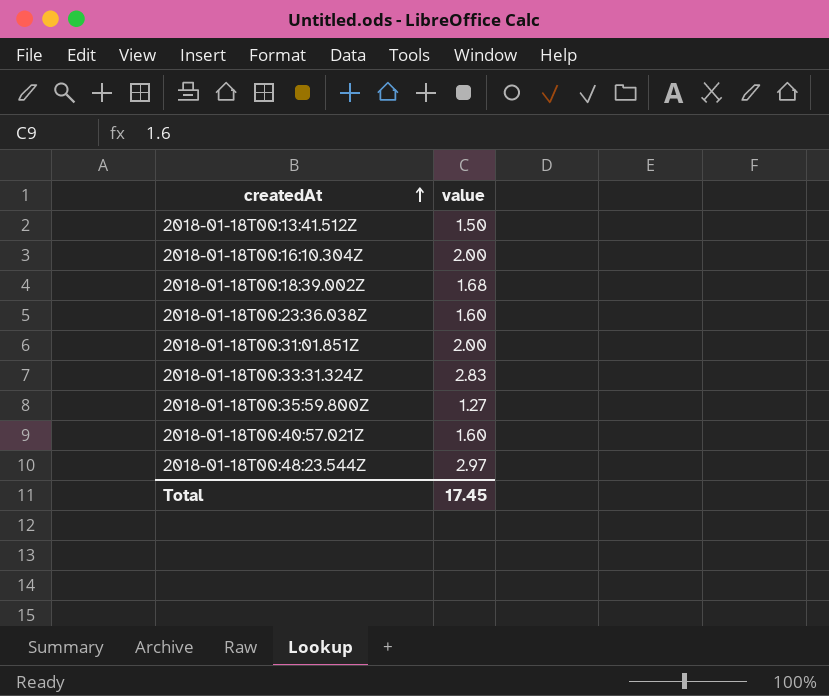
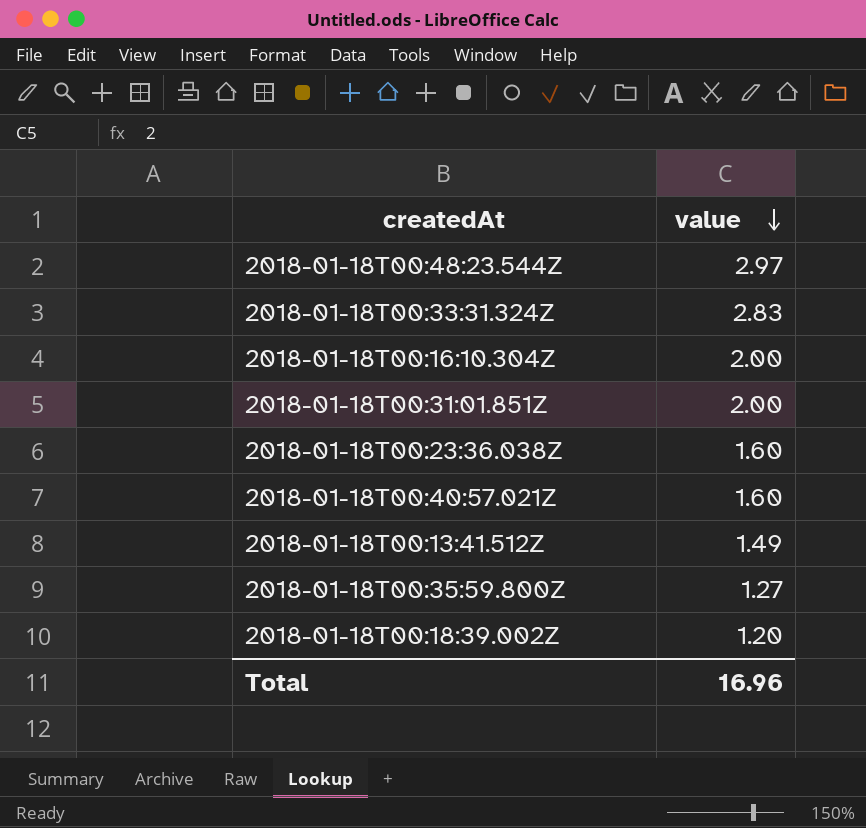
row order: createdAt ascending -> value descending
2018-01-18T00:13:41.512Z | value: 1.50 -> 1.49
2018-01-18T00:18:39.002Z | value: 1.68 -> 1.20
Total | value: 17.45 -> 16.96

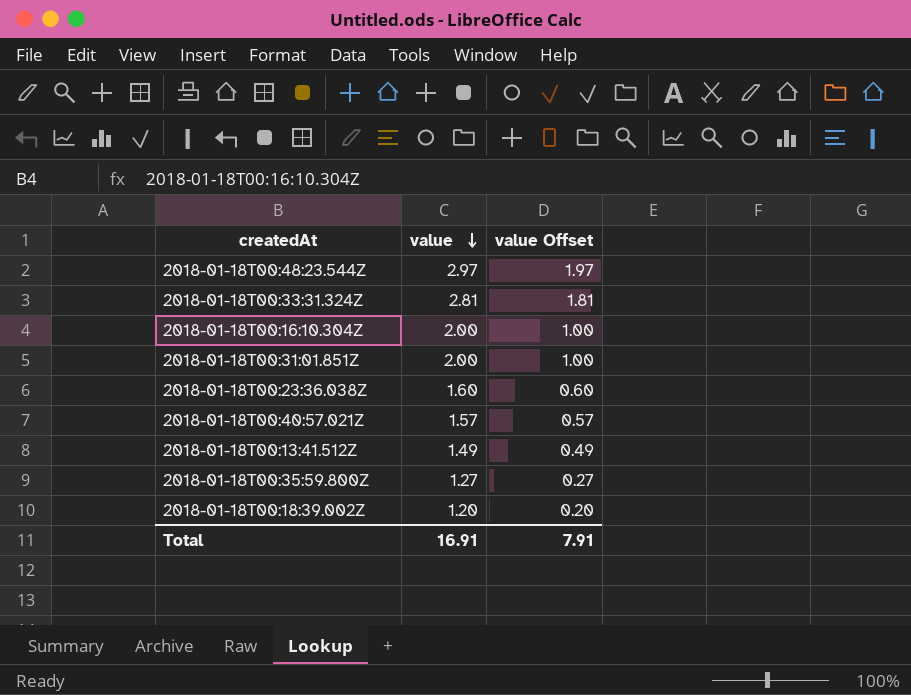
column value Offset | formula: none -> [value] - 1
2018-01-18T00:33:31.324Z | value: 2.83 -> 2.81
2018-01-18T00:40:57.021Z | value: 1.60 -> 1.57
Total | value: 16.96 -> 16.91

